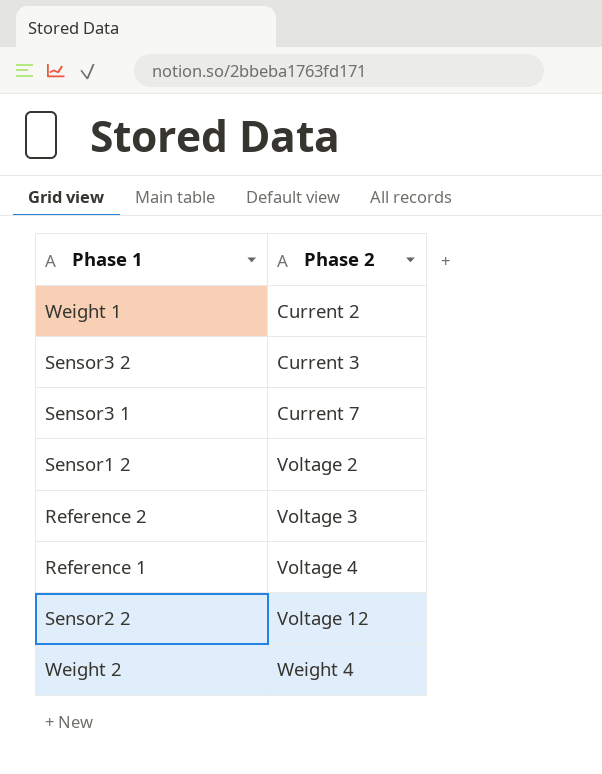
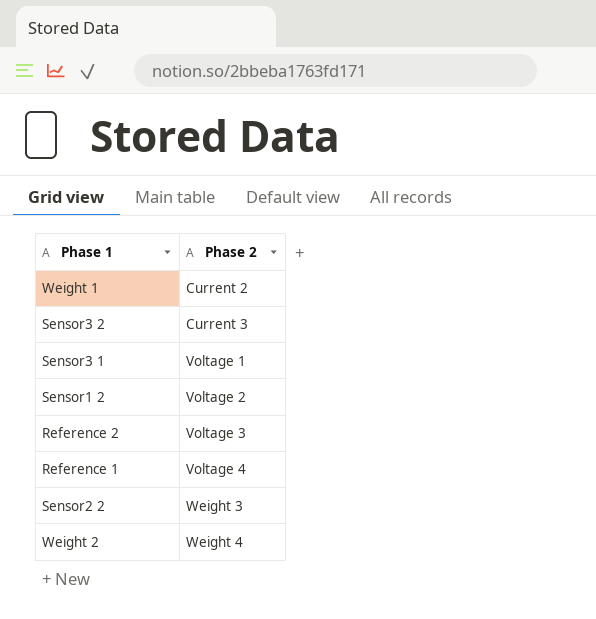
Sensor3 1 | Phase 2: Current 7 -> Voltage 1
Sensor2 2 | Phase 2: Voltage 12 -> Weight 3

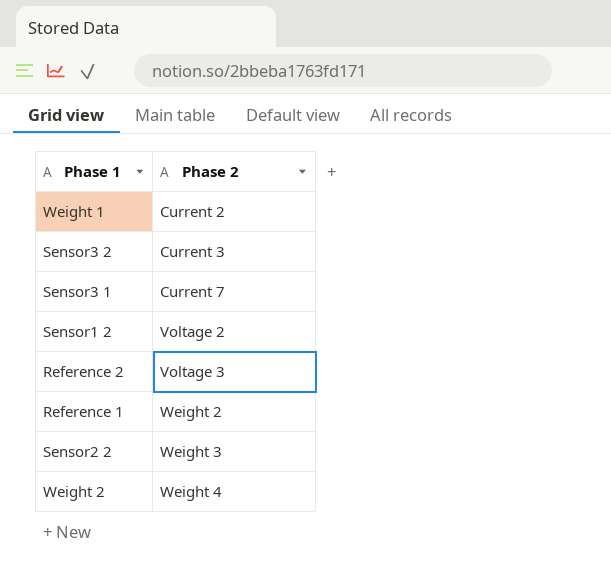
Sensor3 1 | Phase 2: Voltage 1 -> Current 7
Reference 1 | Phase 2: Voltage 4 -> Weight 2

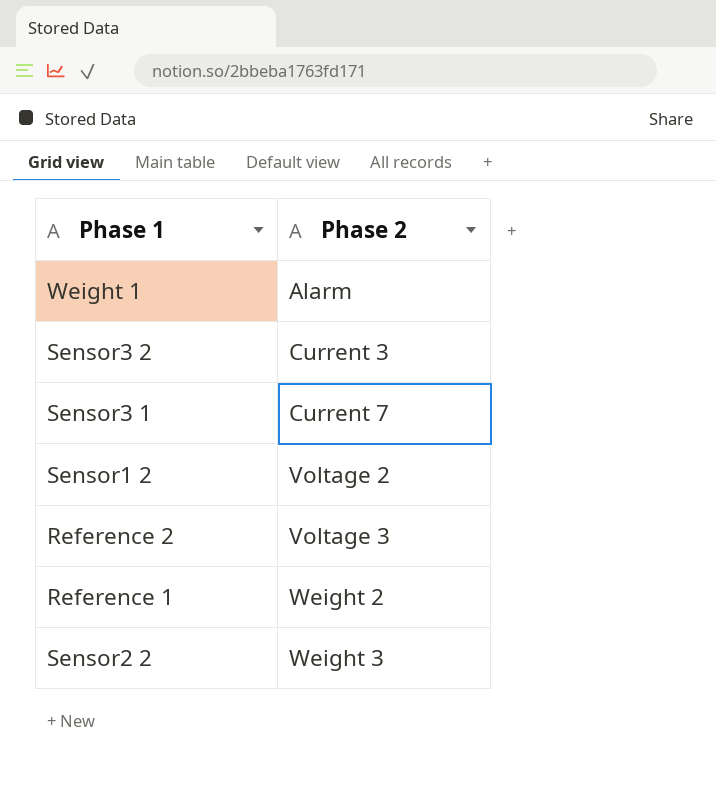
row Weight 2: Weight 4 -> none
Weight 1 | Phase 2: Current 2 -> Alarm

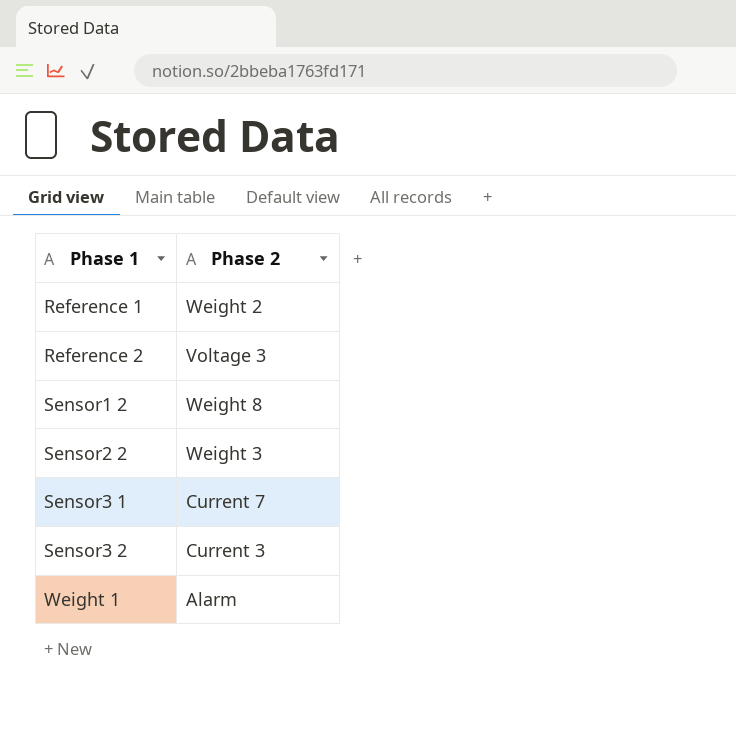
row order: Phase 2 ascending -> Phase 1 ascending
Sensor1 2 | Phase 2: Voltage 2 -> Weight 8

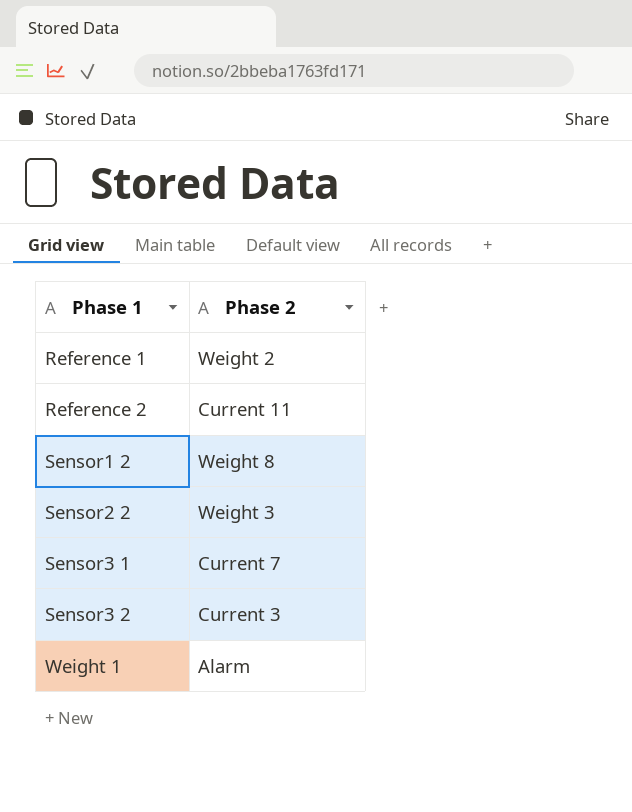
Reference 2 | Phase 2: Voltage 3 -> Current 11

